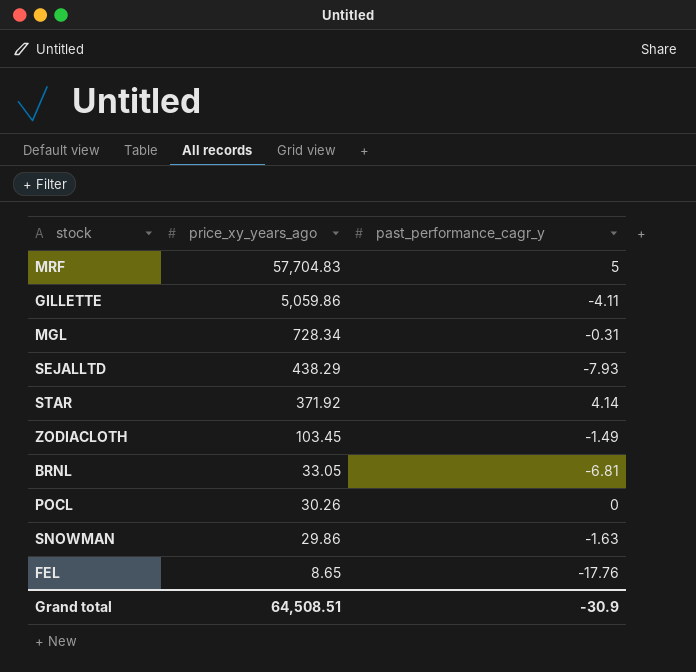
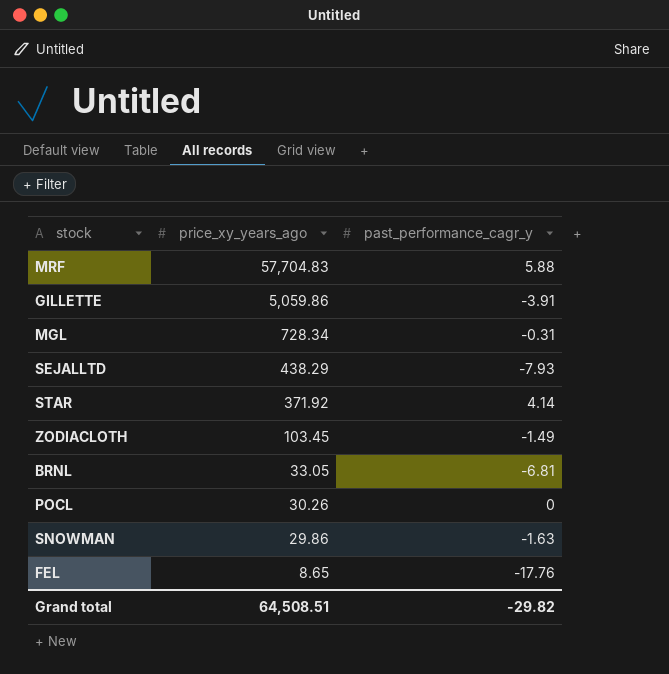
MRF | past_performance_cagr_y: 5 -> 5.88
GILLETTE | past_performance_cagr_y: -4.11 -> -3.91
Grand total | past_performance_cagr_y: -30.9 -> -29.82

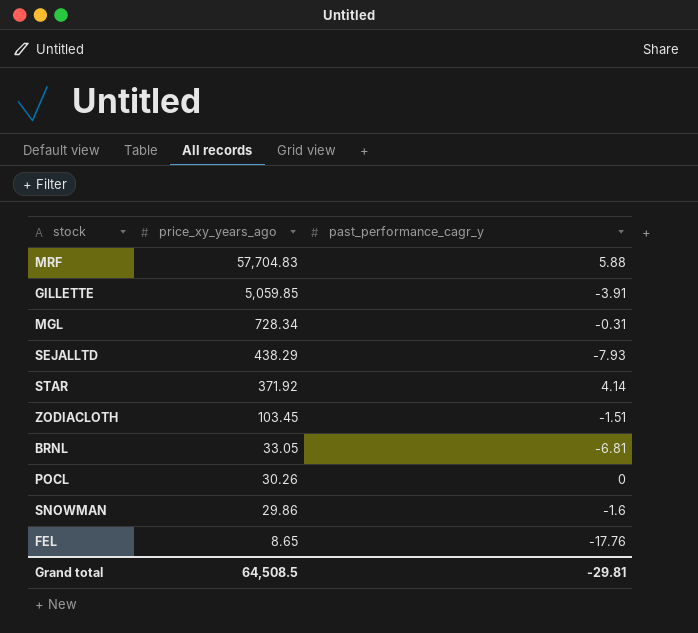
GILLETTE | price_xy_years_ago: 5,059.86 -> 5,059.85
ZODIACLOTH | past_performance_cagr_y: -1.49 -> -1.51
SNOWMAN | past_performance_cagr_y: -1.63 -> -1.6
Grand total | price_xy_years_ago: 64,508.51 -> 64,508.5
Grand total | past_performance_cagr_y: -29.82 -> -29.81

